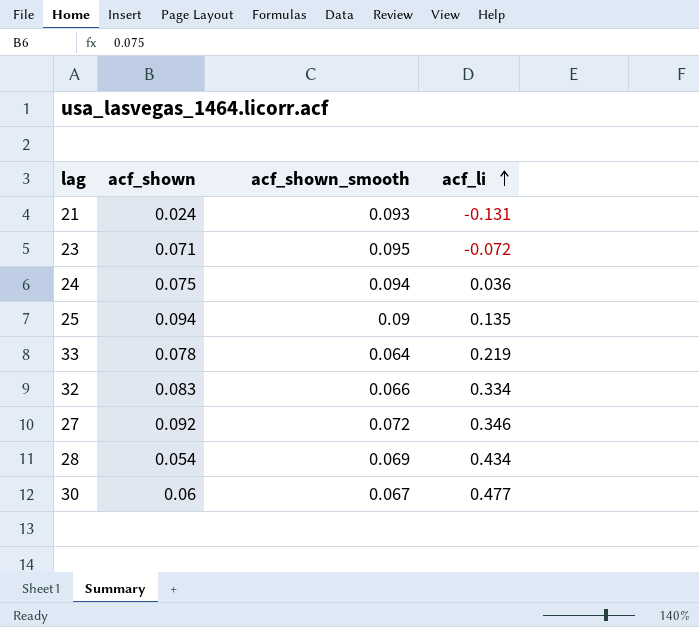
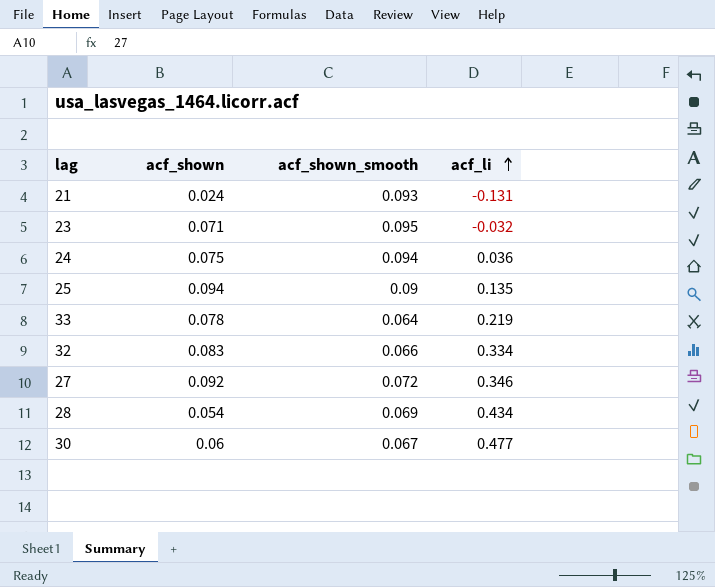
23 | acf_li: -0.072 -> -0.032

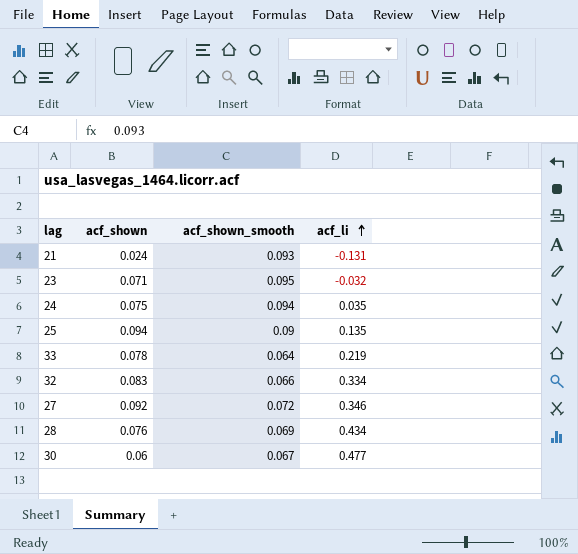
24 | acf_li: 0.036 -> 0.035
28 | acf_shown: 0.054 -> 0.076

